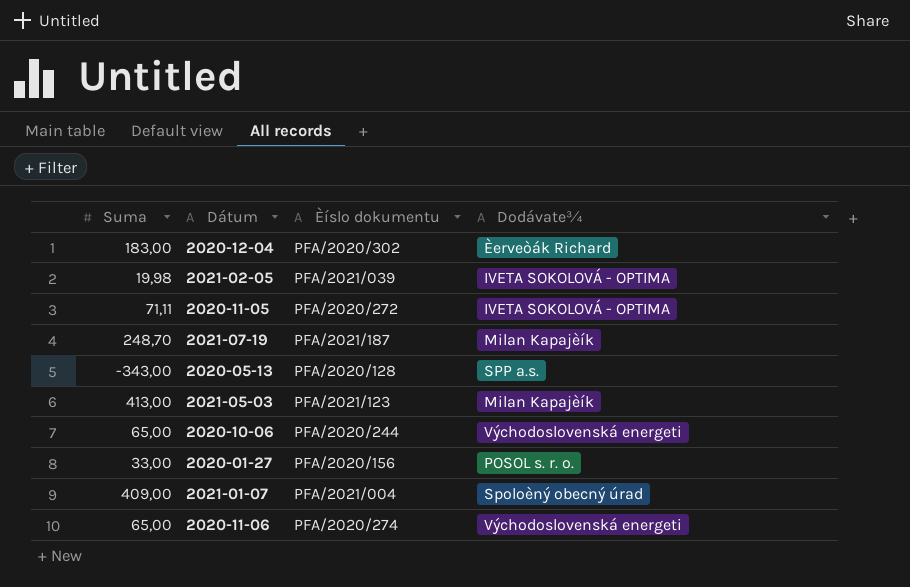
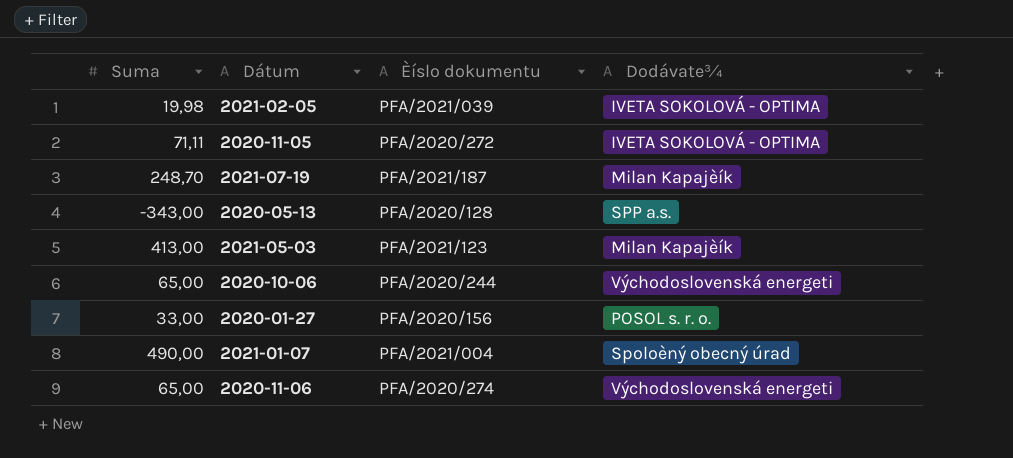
row 2020-12-04: 183,00 | PFA/2020/302 | Èerveòák Richard -> none
2021-01-07 | Suma: 409,00 -> 490,00

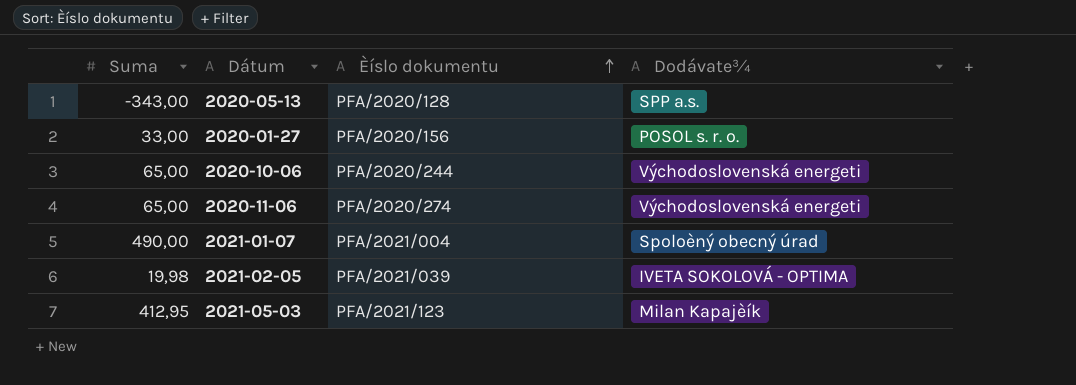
row order: none -> Èíslo dokumentu ascending
row 2020-11-05: 71,11 | PFA/2020/272 | IVETA SOKOLOVÁ - OPTIMA -> none
row 2021-07-19: 248,70 | PFA/2021/187 | Milan Kapajèík -> none
2021-05-03 | Suma: 413,00 -> 412,95

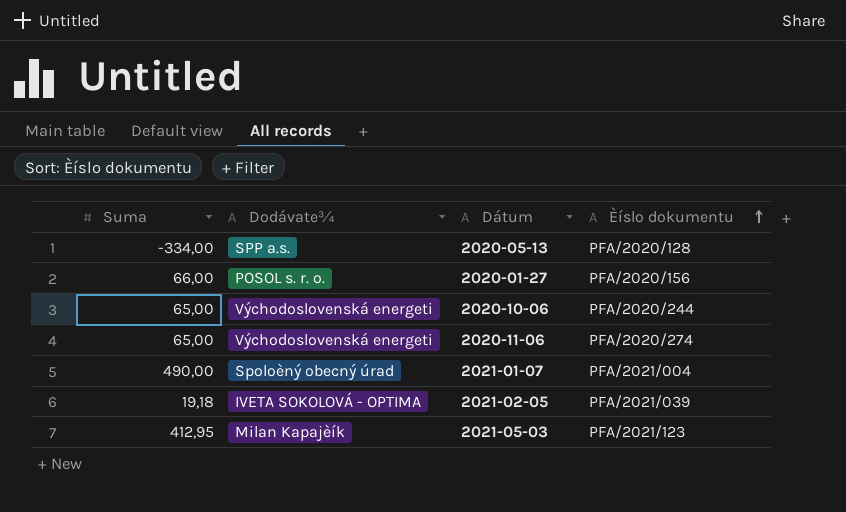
column Dodávate¾ | position: 4 -> 2
2020-05-13 | Suma: -343,00 -> -334,00
2020-01-27 | Suma: 33,00 -> 66,00
2021-02-05 | Suma: 19,98 -> 19,18

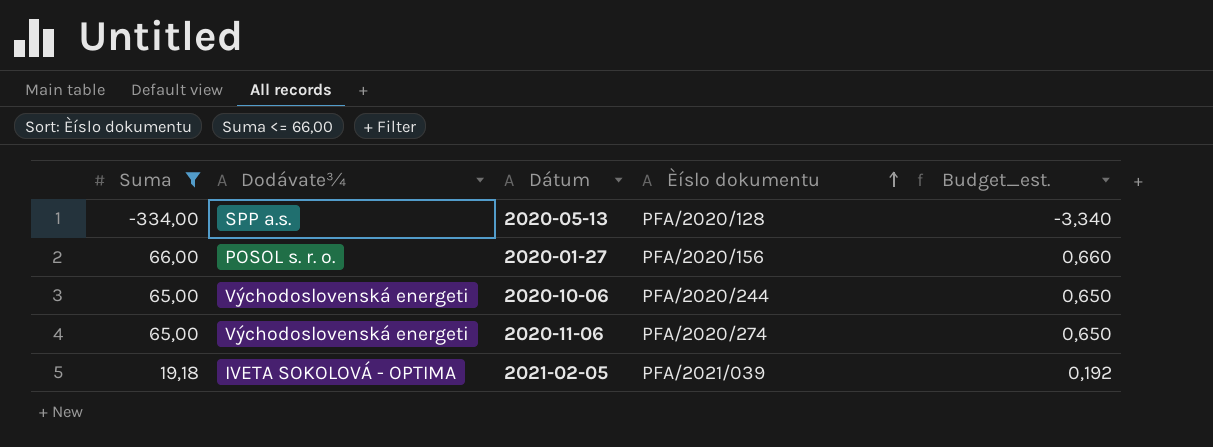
filter: none -> Suma <= 66,00
column Budget_est. | formula: none -> [Suma] * 0,01

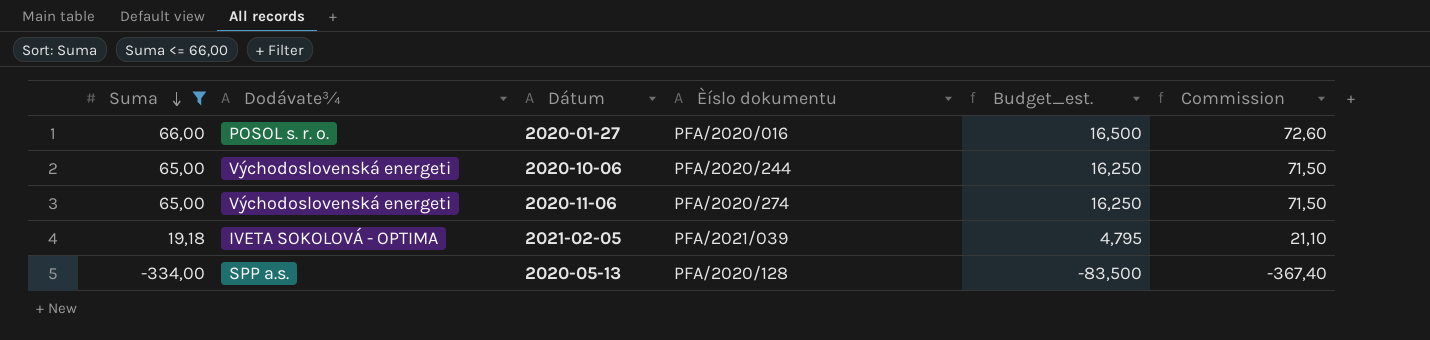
row order: Èíslo dokumentu ascending -> Suma descending
column Budget_est. | formula: [Suma] * 0,01 -> [Suma] * 0,25
column Commission | formula: none -> [Suma] * 1,1
2020-01-27 | Èíslo dokumentu: PFA/2020/156 -> PFA/2020/016

